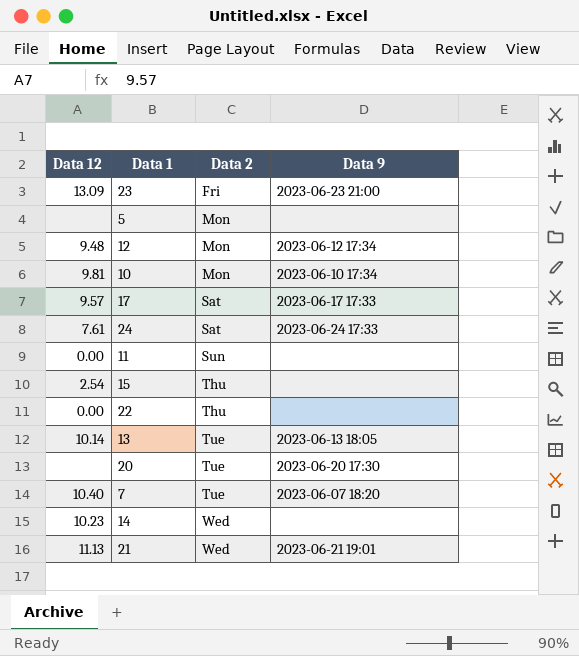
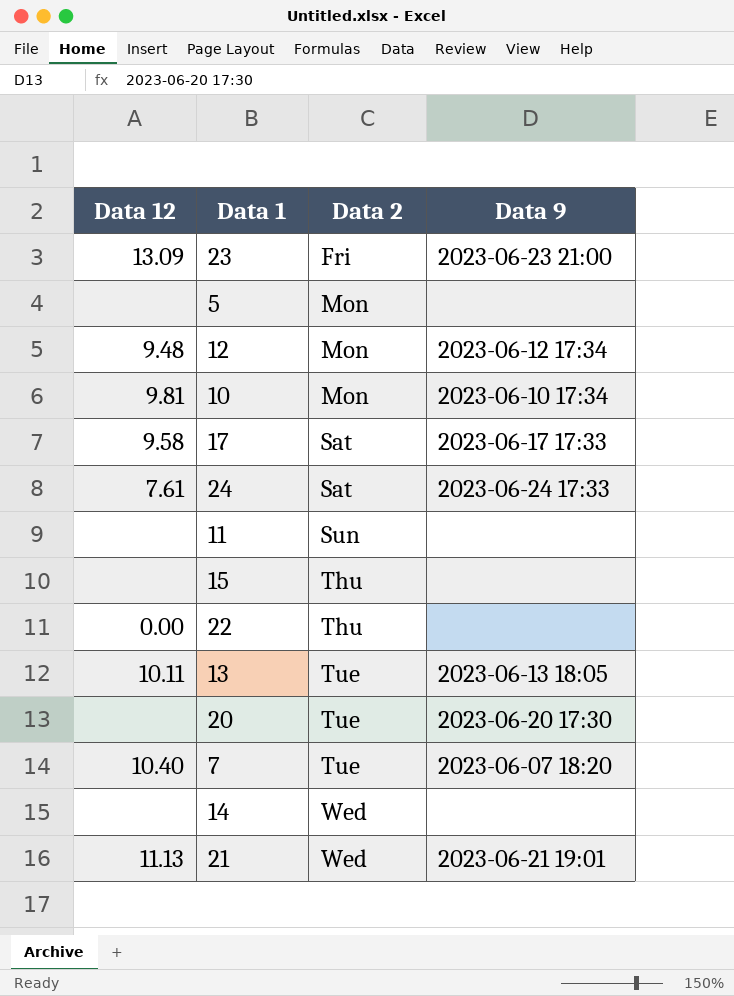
17 | Data 12: 9.57 -> 9.58
11 | Data 12: 0.00 -> none
15 | Data 12: 2.54 -> none
13 | Data 12: 10.14 -> 10.11
14 | Data 12: 10.23 -> none

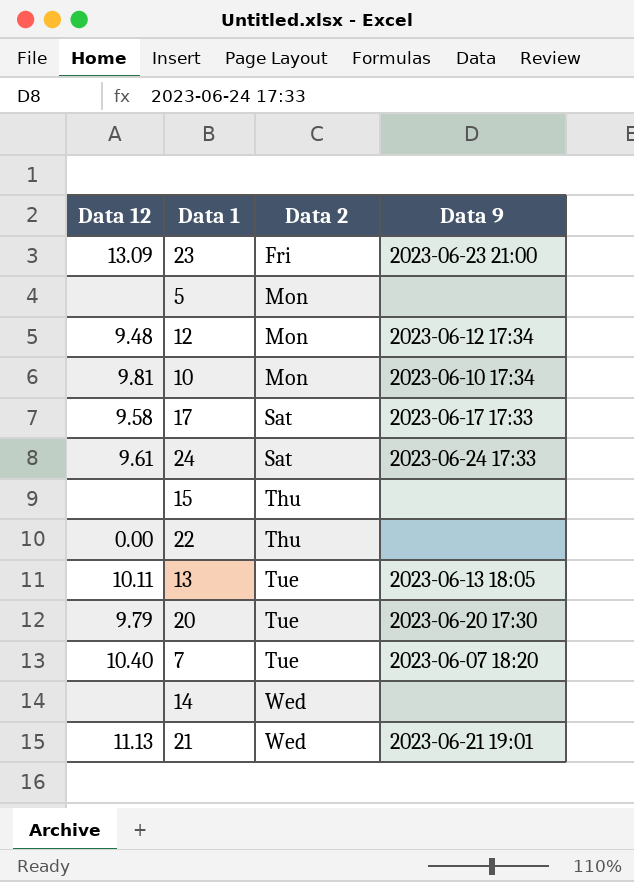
row 11: none | Sun | none -> none
24 | Data 12: 7.61 -> 9.61
20 | Data 12: none -> 9.79

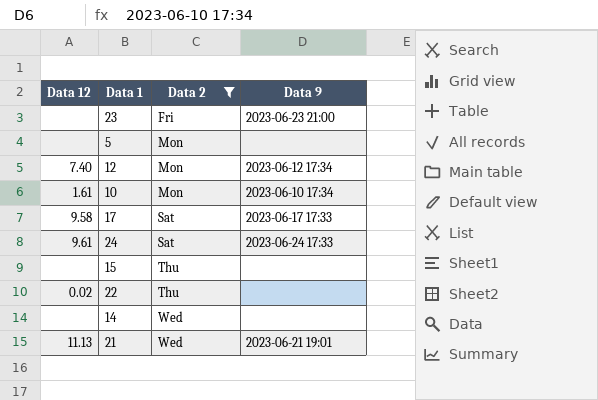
filter: none -> Data 2 != Tue
23 | Data 12: 13.09 -> none
12 | Data 12: 9.48 -> 7.40
10 | Data 12: 9.81 -> 1.61
22 | Data 12: 0.00 -> 0.02

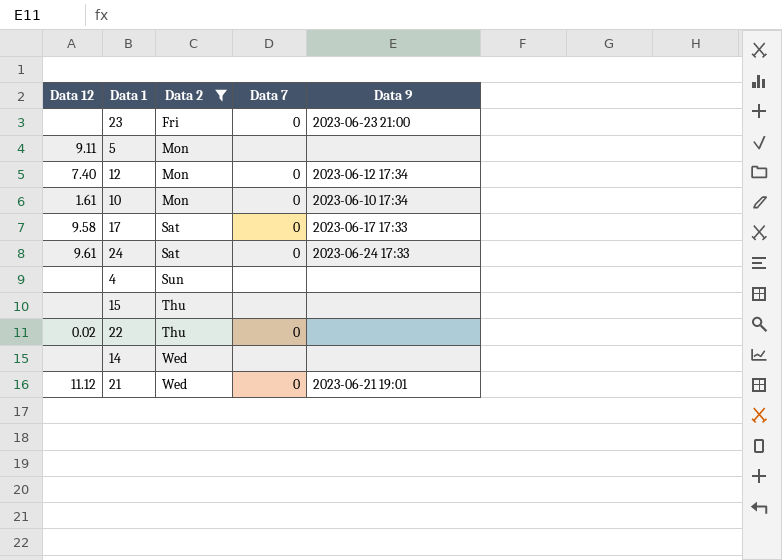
column Data 7 | position: none -> 4
5 | Data 12: none -> 9.11
row 4: none -> none | Sun | none | none
21 | Data 12: 11.13 -> 11.12

